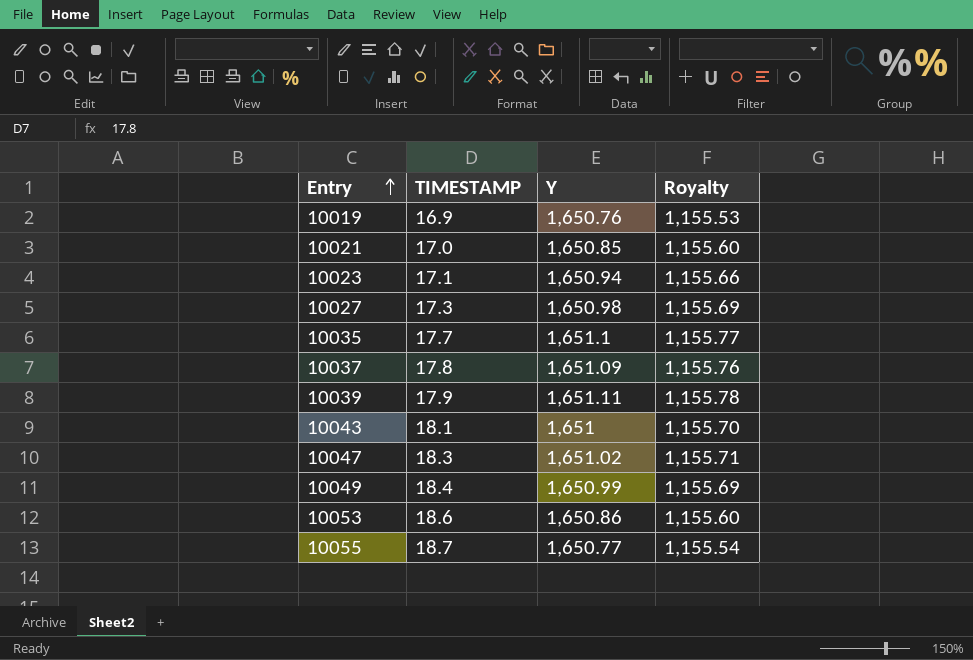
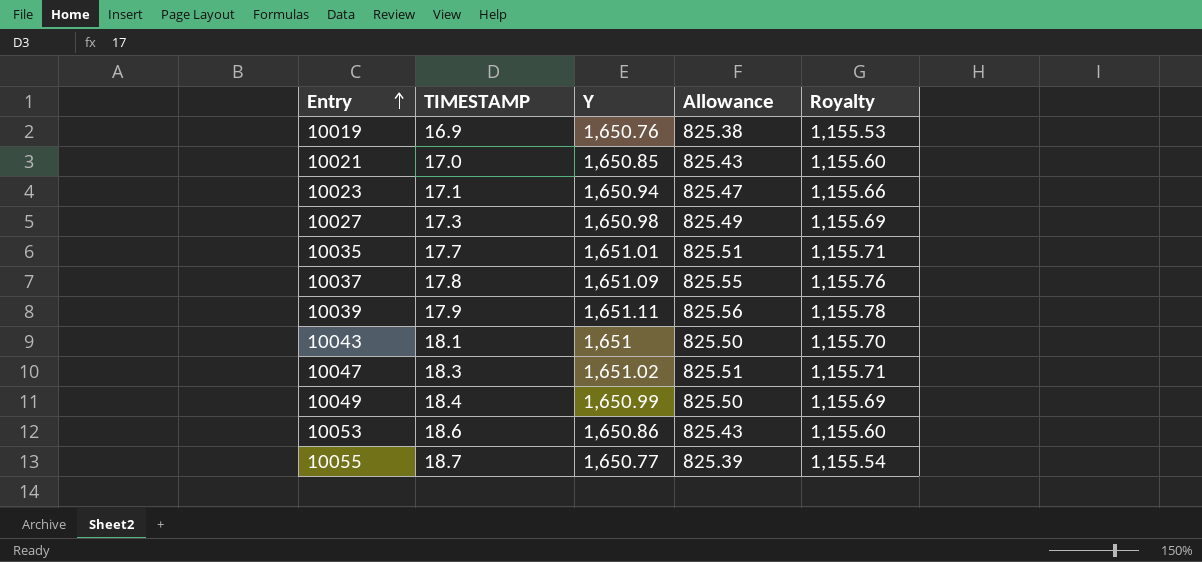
column Allowance | formula: none -> [Y] * 0.5
10035 | Y: 1,651.1 -> 1,651.01
10035 | Royalty: 1,155.77 -> 1,155.71

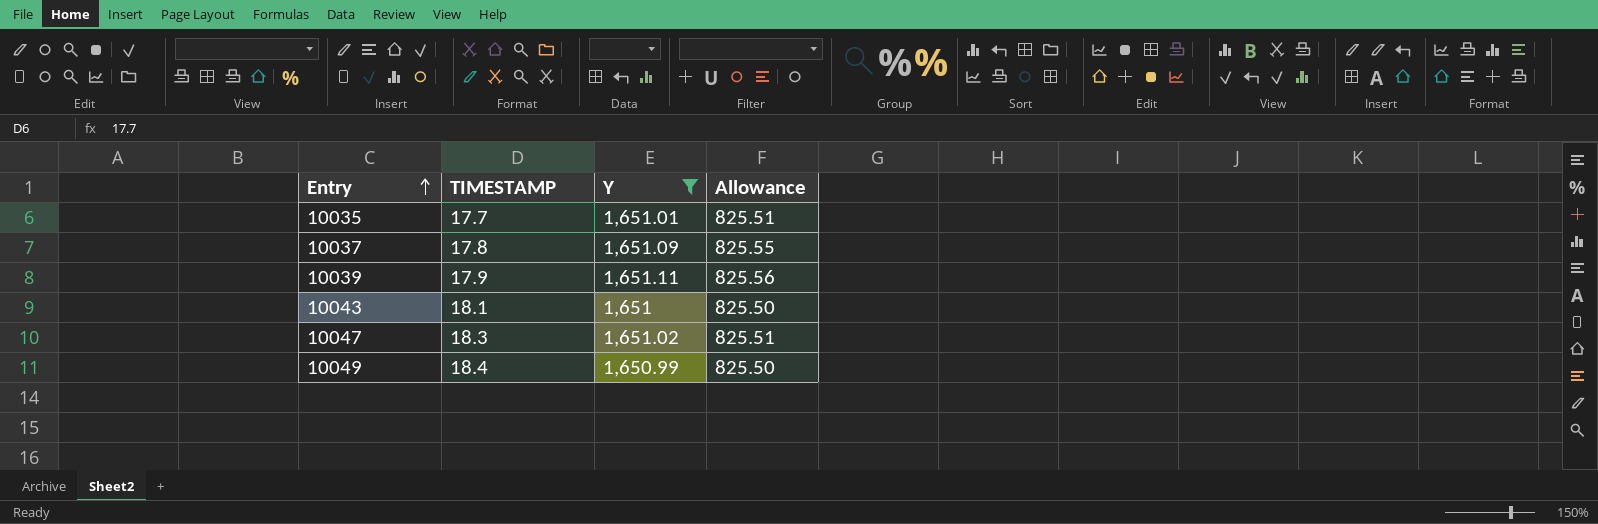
filter: none -> Y >= 1,650.99
column Royalty | formula: [Y] * 0.7 -> none

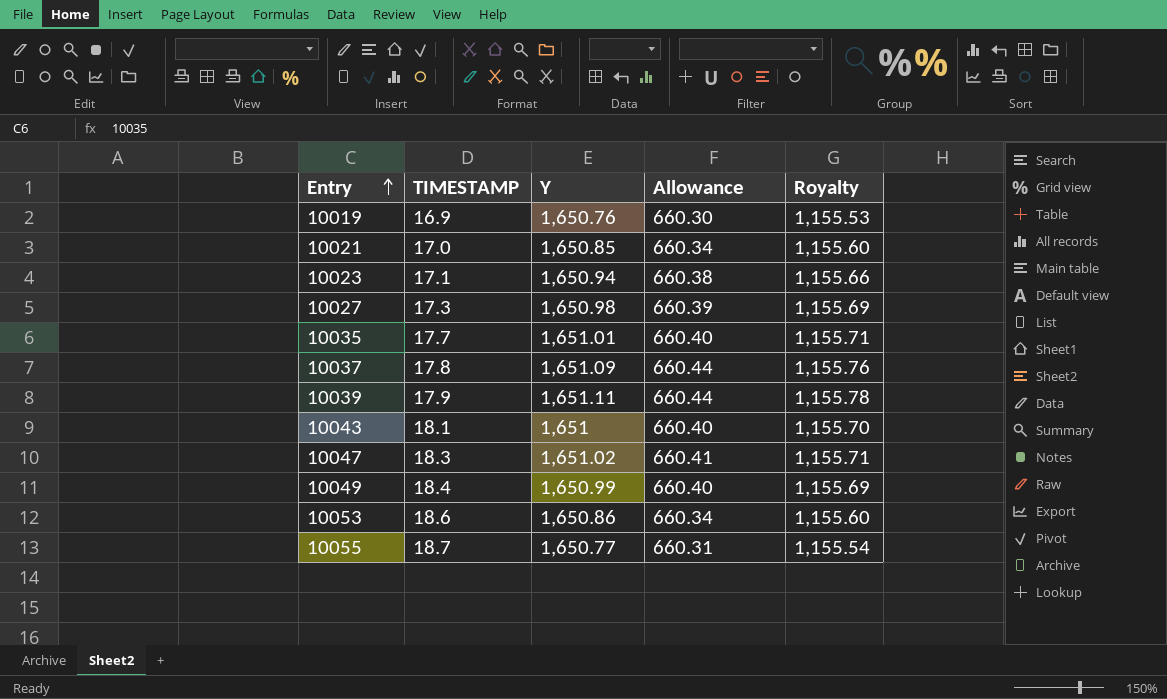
filter: Y >= 1,650.99 -> none
column Allowance | formula: [Y] * 0.5 -> [Y] * 0.4
column Royalty | formula: none -> [Y] * 0.7

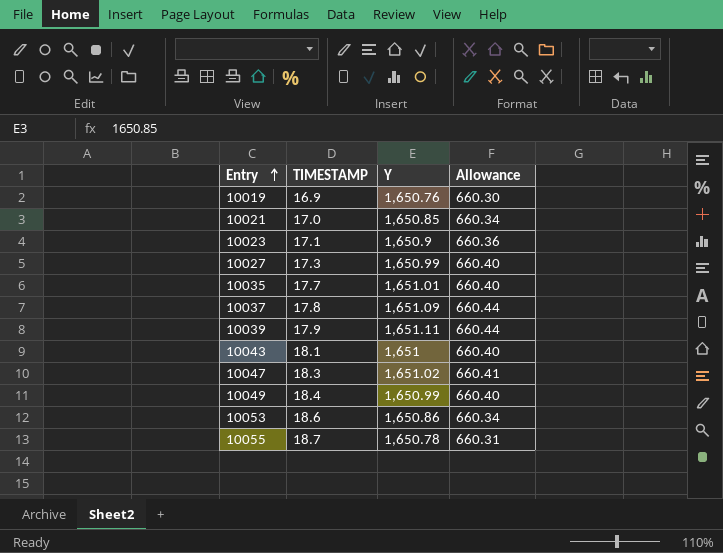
column Royalty | formula: [Y] * 0.7 -> none
10023 | Y: 1,650.94 -> 1,650.9
10023 | Allowance: 660.38 -> 660.36
10027 | Y: 1,650.98 -> 1,650.99
10027 | Allowance: 660.39 -> 660.40
10055 | Y: 1,650.77 -> 1,650.78

